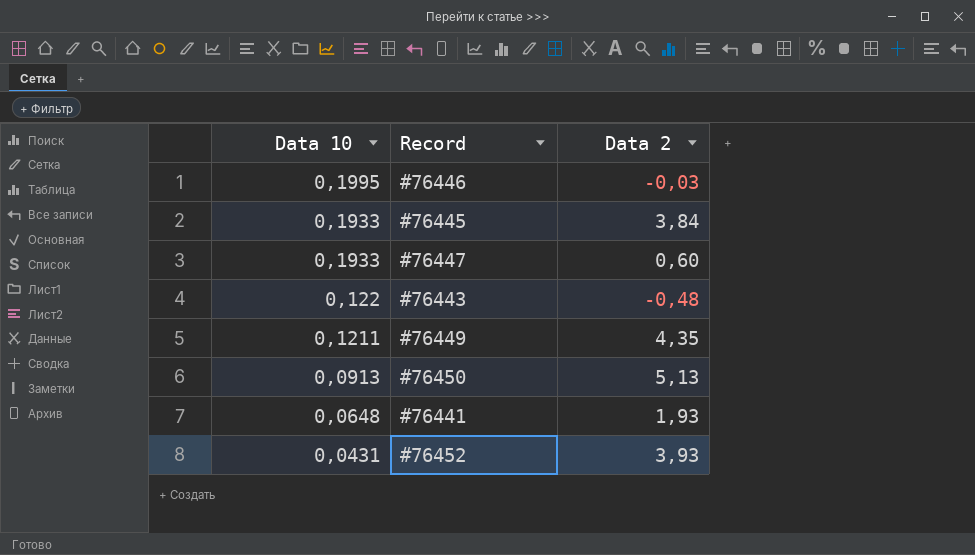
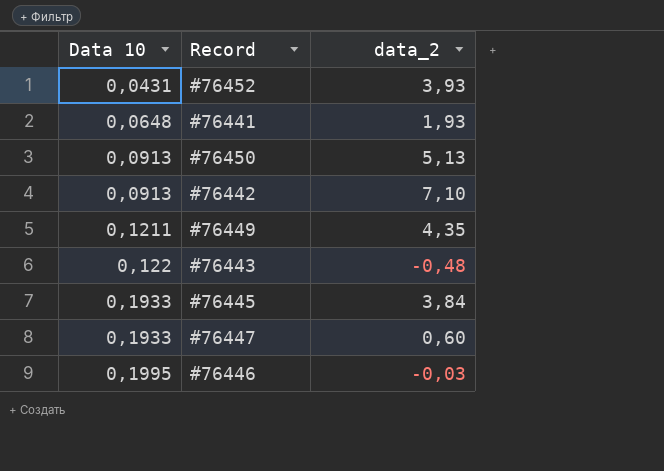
row order: Data 10 descending -> Data 10 ascending
column name: Data 2 -> data_2
row #76442: none -> 0,0913 | 7,10

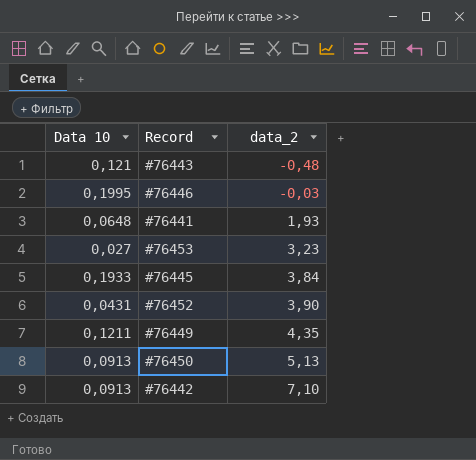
row order: Data 10 ascending -> data_2 ascending
row #76447: 0,1933 | 0,60 -> none
#76443 | Data 10: 0,122 -> 0,121
row #76453: none -> 0,027 | 3,23
#76452 | data_2: 3,93 -> 3,90

